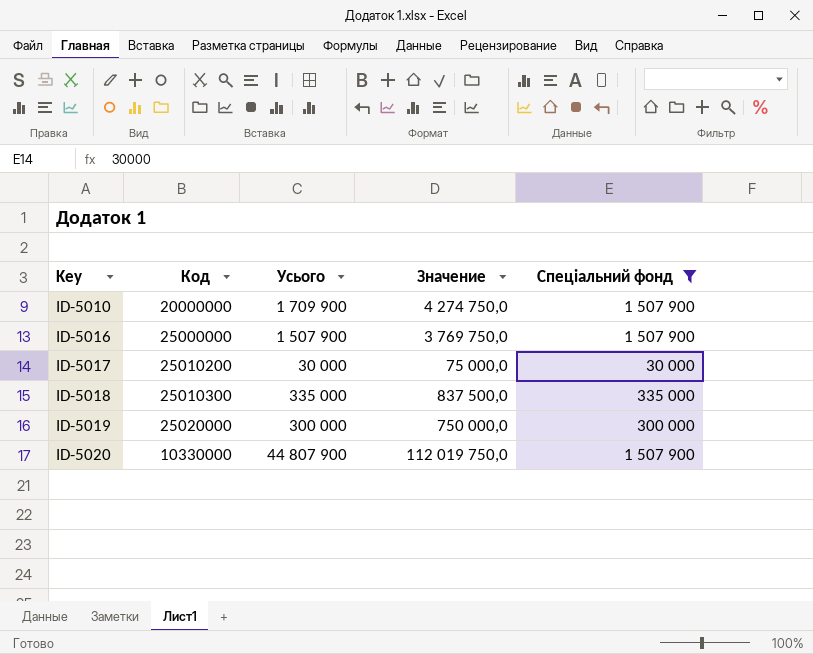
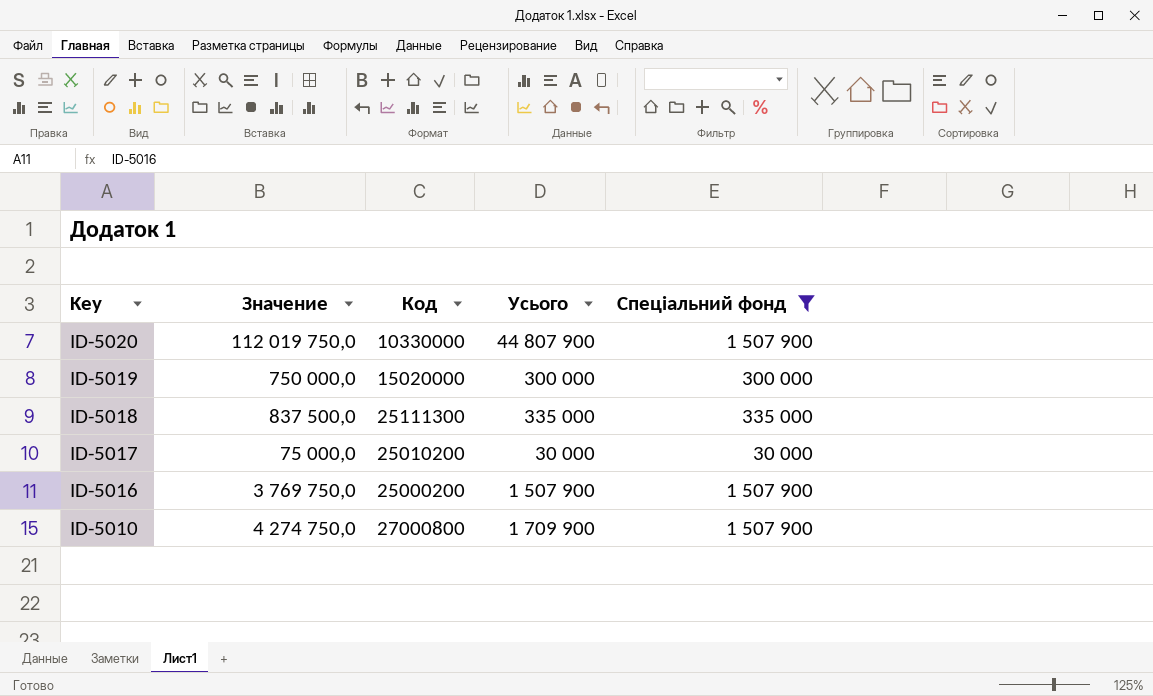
row order: Key ascending -> Key descending
column Значение | position: 4 -> 2
ID-5019 | Код: 25020000 -> 15020000
ID-5018 | Код: 25010300 -> 25111300
ID-5016 | Код: 25000000 -> 25000200
ID-5010 | Код: 20000000 -> 27000800

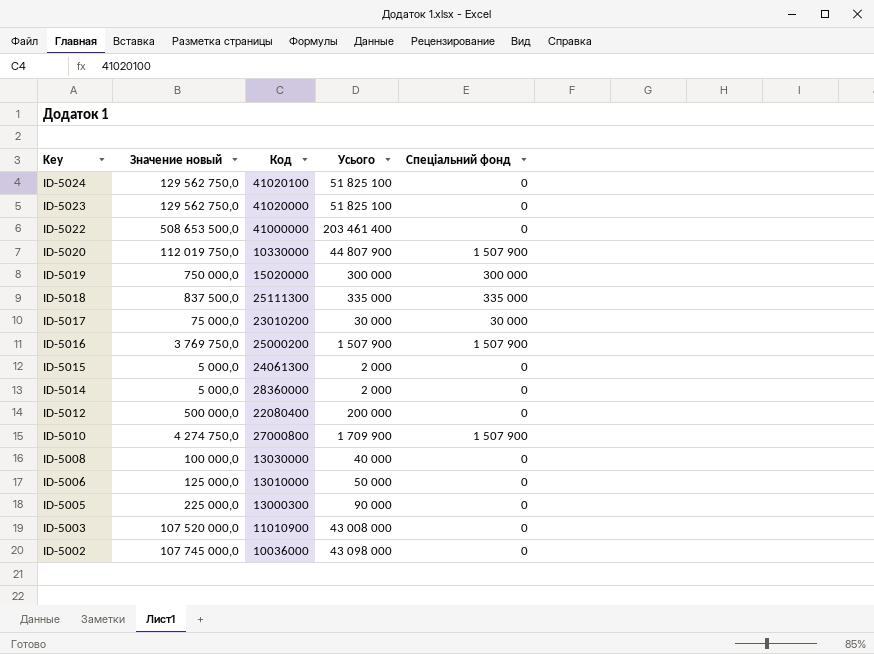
filter: Спеціальний фонд != 0 -> none
column name: Значение -> Значение новый
ID-5017 | Код: 25010200 -> 23010200

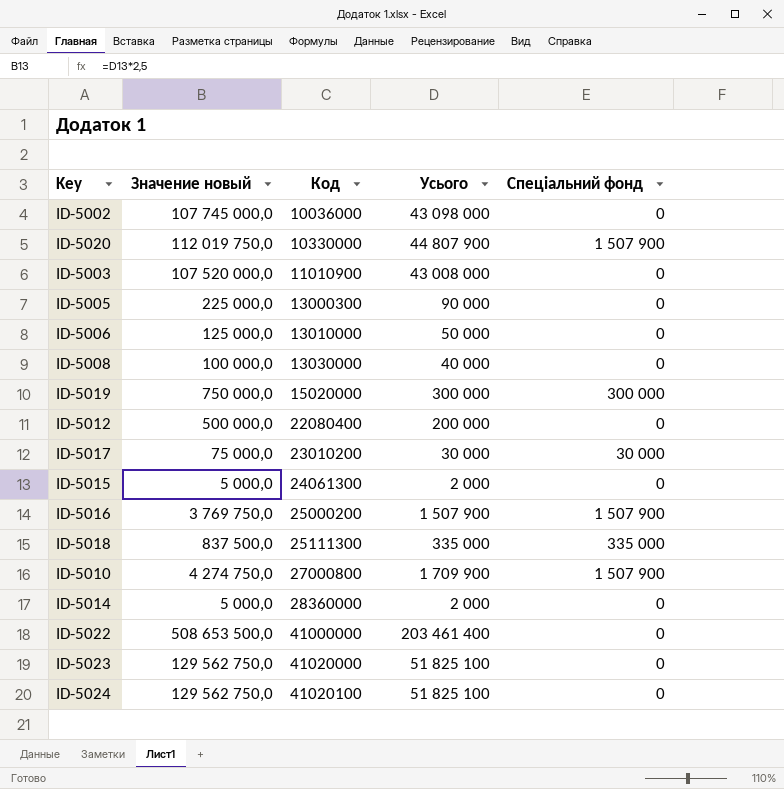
row order: Key descending -> Код ascending

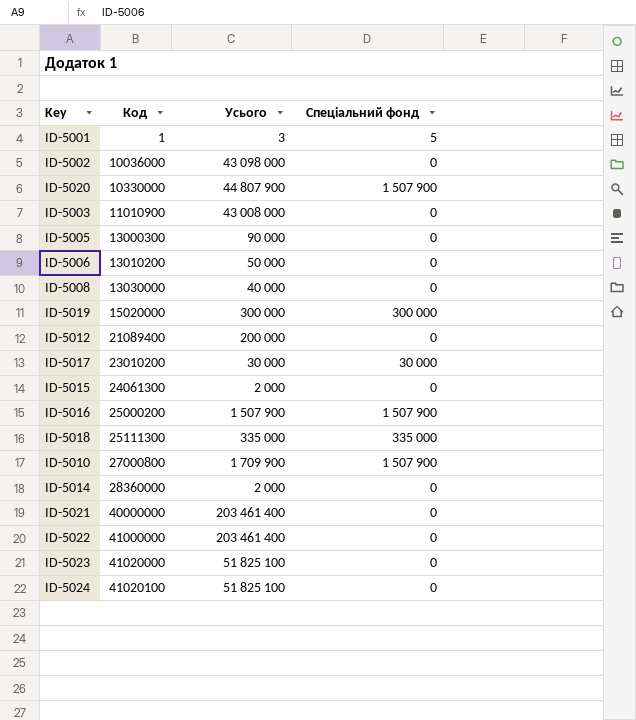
column Значение новый | formula: [Усього] * 2,5 -> none
row ID-5001: none -> 1 | 3 | 5
ID-5006 | Код: 13010000 -> 13010200
ID-5012 | Код: 22080400 -> 21089400
row ID-5021: none -> 40000000 | 203 461 400 | 0

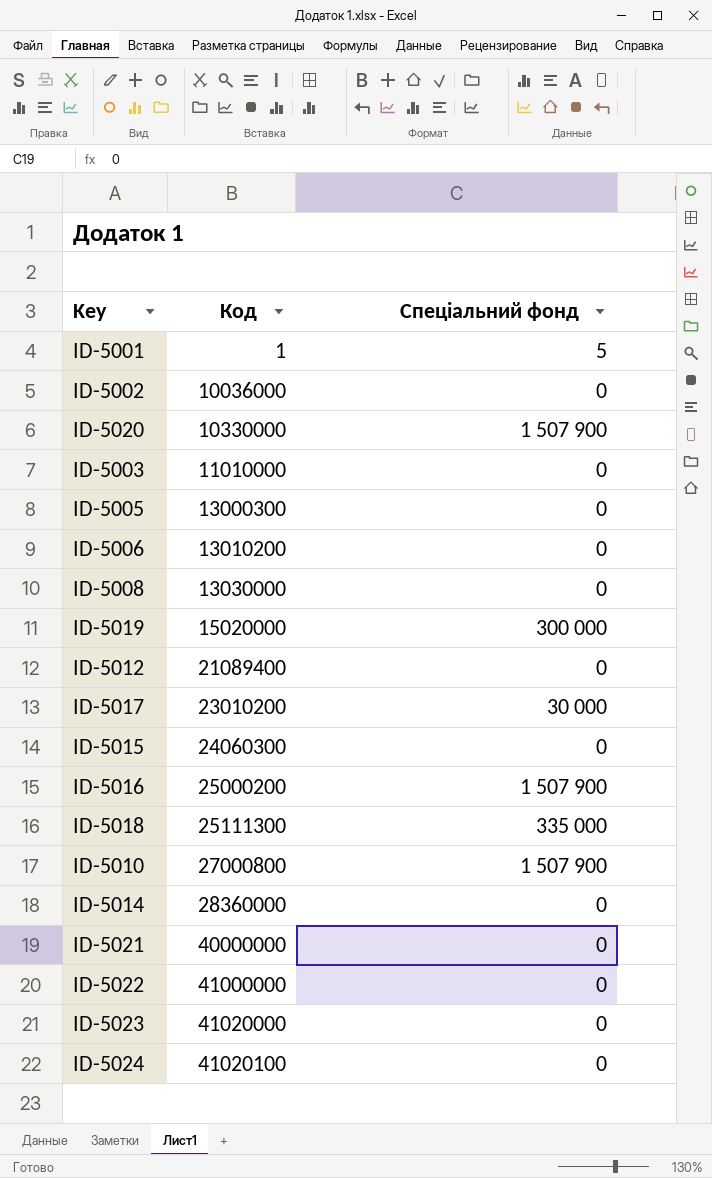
column Усього | position: 3 -> none
ID-5003 | Код: 11010900 -> 11010000
ID-5015 | Код: 24061300 -> 24060300

